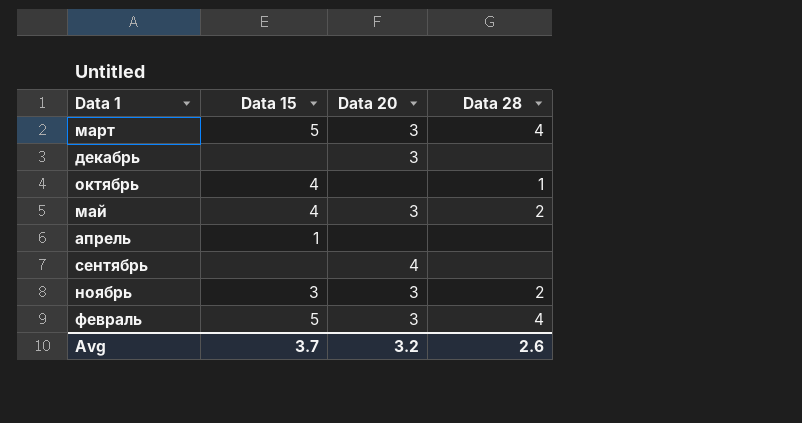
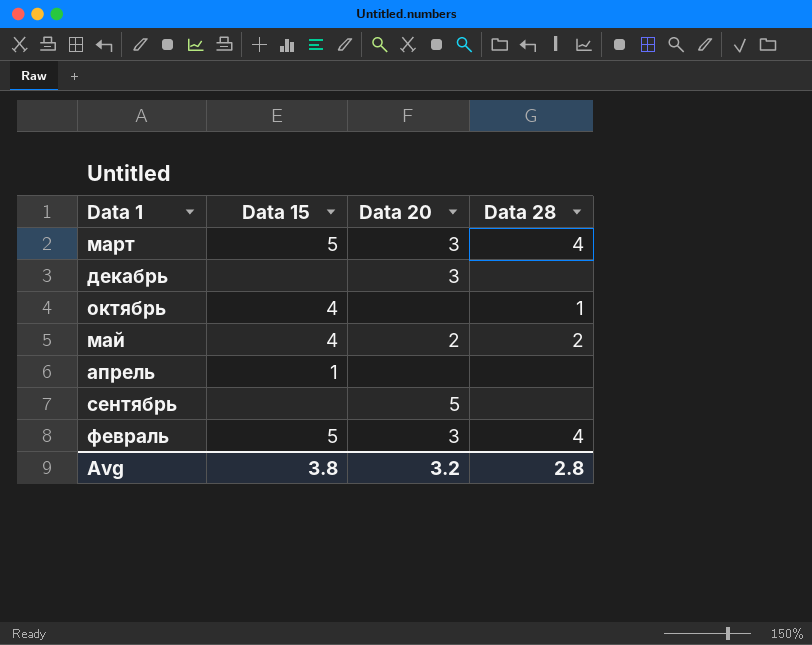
row ноябрь: 3 | 3 | 2 -> none
май | Data 20: 3 -> 2
сентябрь | Data 20: 4 -> 5
Avg | Data 15: 3.7 -> 3.8
Avg | Data 28: 2.6 -> 2.8

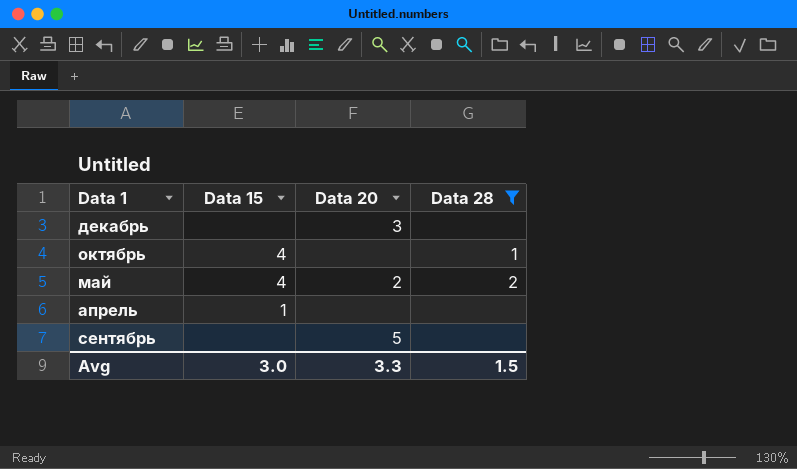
filter: none -> Data 28 != 4
Avg | Data 15: 3.8 -> 3.0
Avg | Data 20: 3.2 -> 3.3
Avg | Data 28: 2.8 -> 1.5

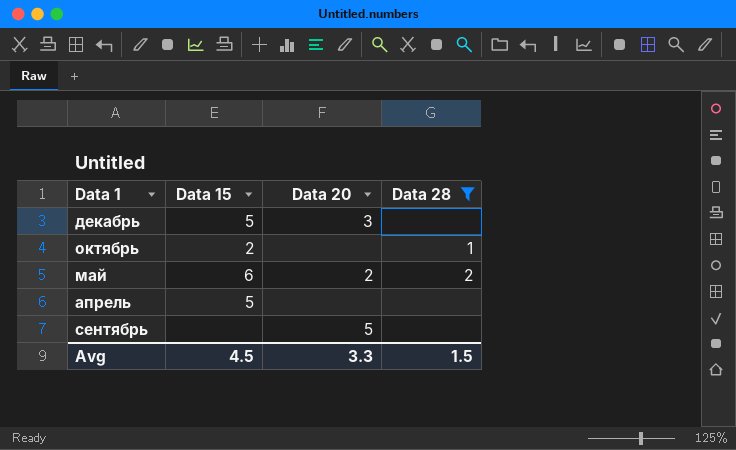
декабрь | Data 15: none -> 5
октябрь | Data 15: 4 -> 2
май | Data 15: 4 -> 6
апрель | Data 15: 1 -> 5
Avg | Data 15: 3.0 -> 4.5

